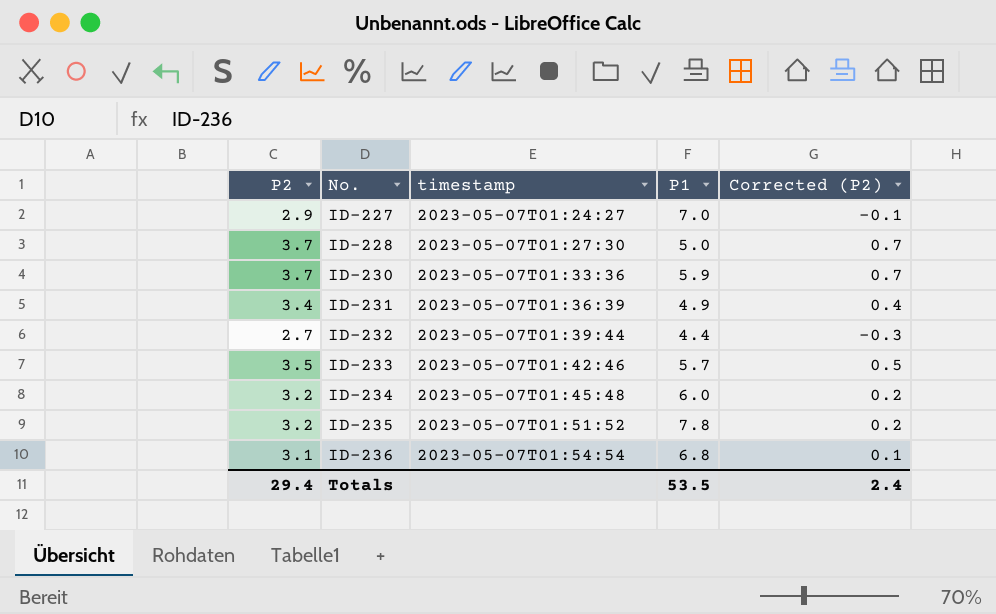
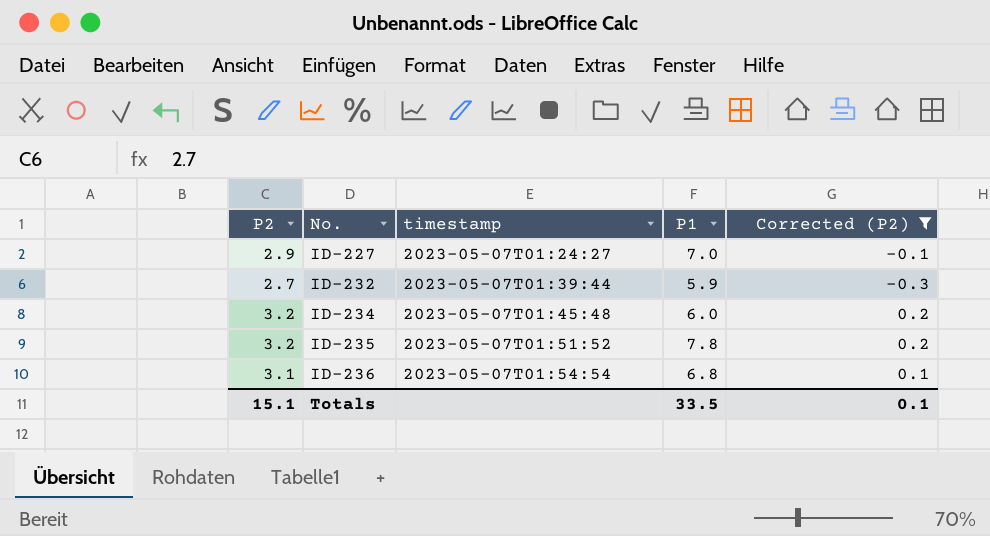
filter: none -> Corrected (P2) <= 0.2
ID-232 | P1: 4.4 -> 5.9
Totals | P2: 29.4 -> 15.1
Totals | P1: 53.5 -> 33.5
Totals | Corrected (P2): 2.4 -> 0.1

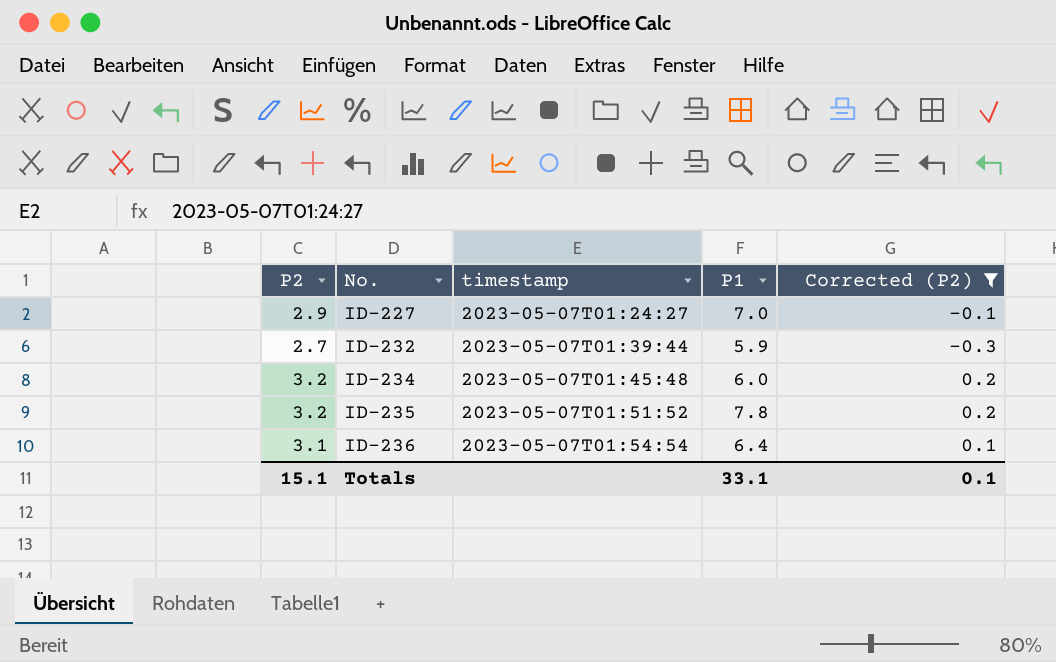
ID-236 | P1: 6.8 -> 6.4
Totals | P1: 33.5 -> 33.1

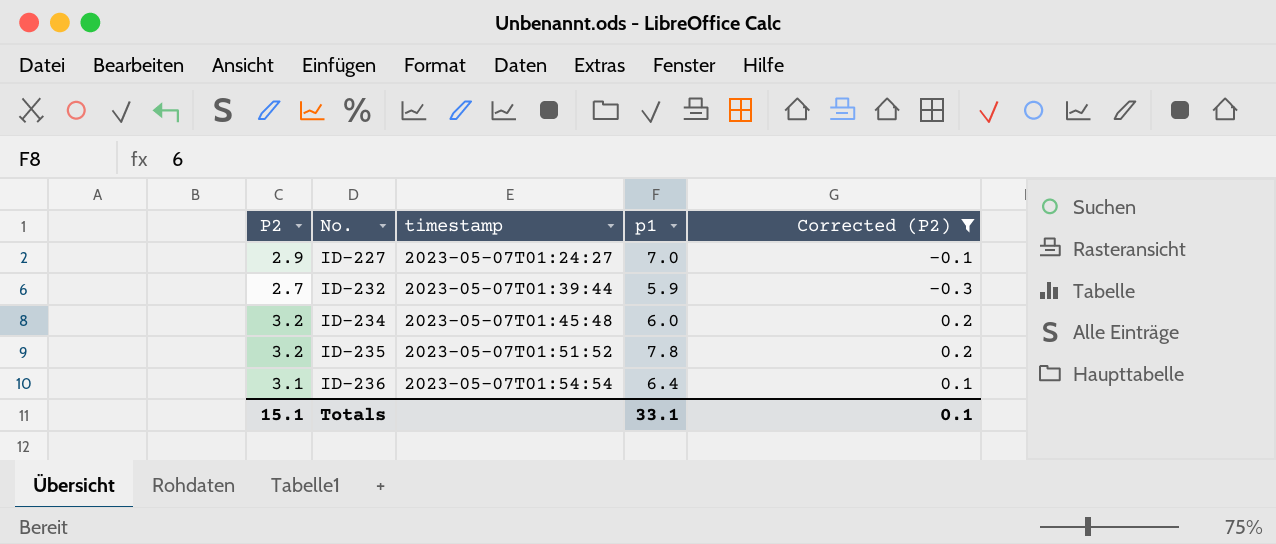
column name: P1 -> p1

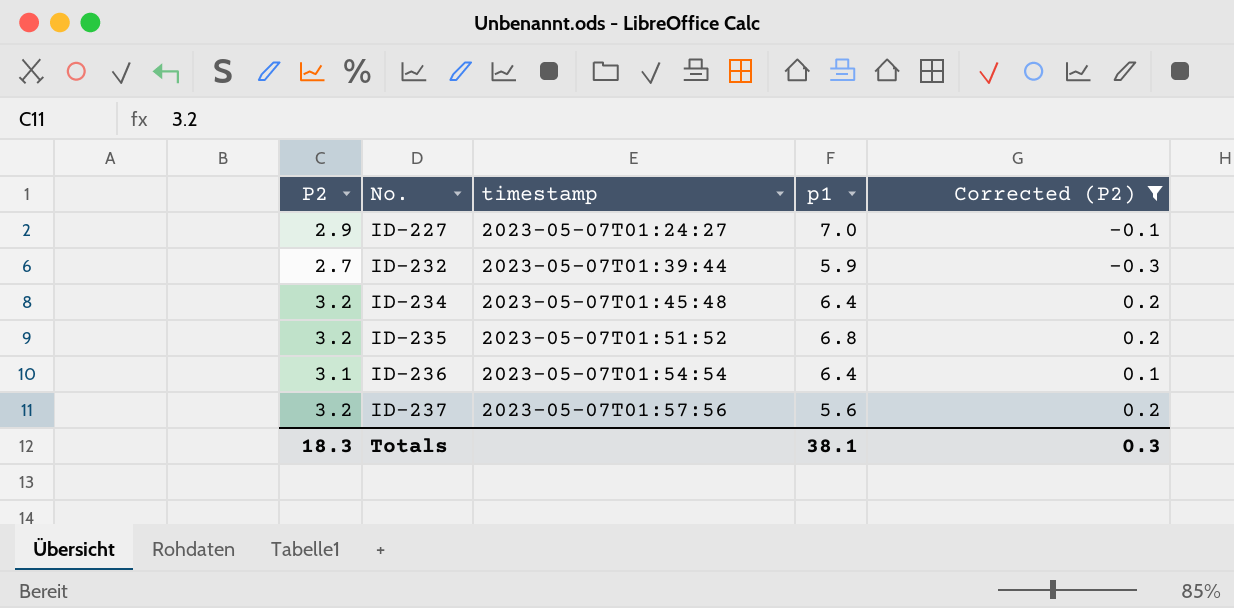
ID-234 | p1: 6.0 -> 6.4
ID-235 | p1: 7.8 -> 6.8
row ID-237: none -> 3.2 | 2023-05-07T01:57:56 | 5.6 | 0.2
Totals | P2: 15.1 -> 18.3
Totals | p1: 33.1 -> 38.1
Totals | Corrected (P2): 0.1 -> 0.3

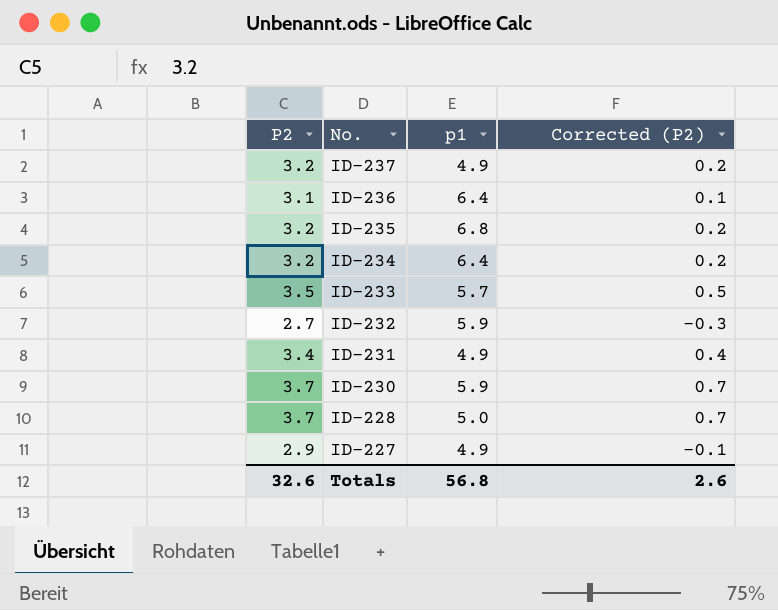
filter: Corrected (P2) <= 0.2 -> none
row order: No. ascending -> No. descending
column timestamp | position: 3 -> none
ID-237 | p1: 5.6 -> 4.9
ID-227 | p1: 7.0 -> 4.9
Totals | P2: 18.3 -> 32.6
Totals | p1: 38.1 -> 56.8
Totals | Corrected (P2): 0.3 -> 2.6

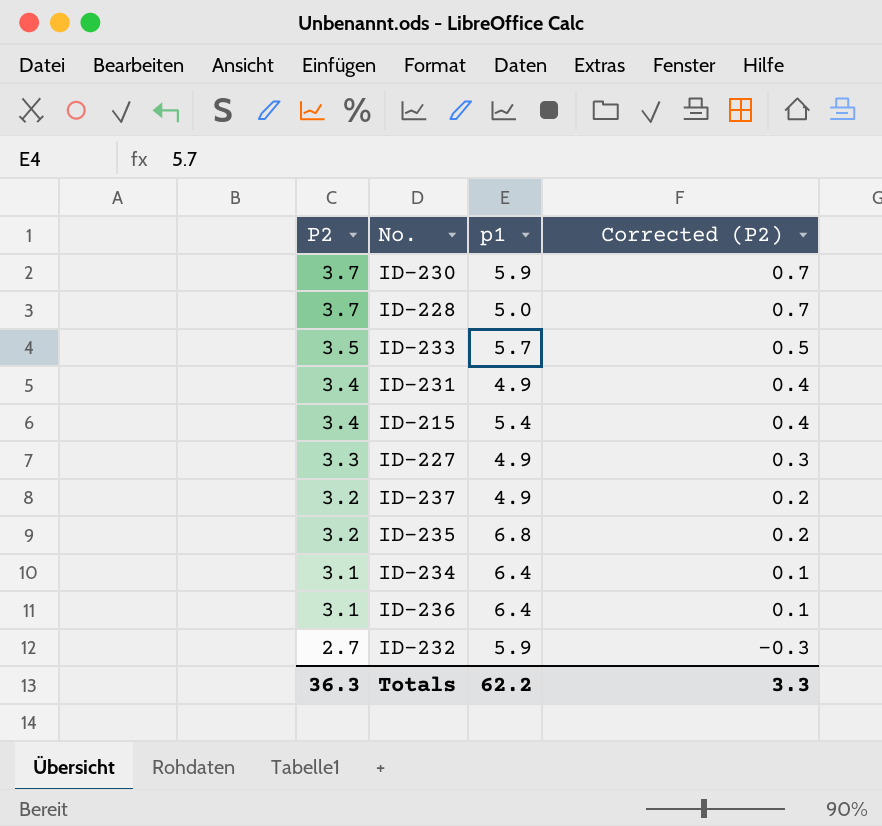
row order: No. descending -> P2 descending
row ID-215: none -> 3.4 | 5.4 | 0.4
ID-227 | P2: 2.9 -> 3.3
ID-227 | Corrected (P2): -0.1 -> 0.3
ID-234 | P2: 3.2 -> 3.1
ID-234 | Corrected (P2): 0.2 -> 0.1
Totals | P2: 32.6 -> 36.3
Totals | p1: 56.8 -> 62.2
Totals | Corrected (P2): 2.6 -> 3.3

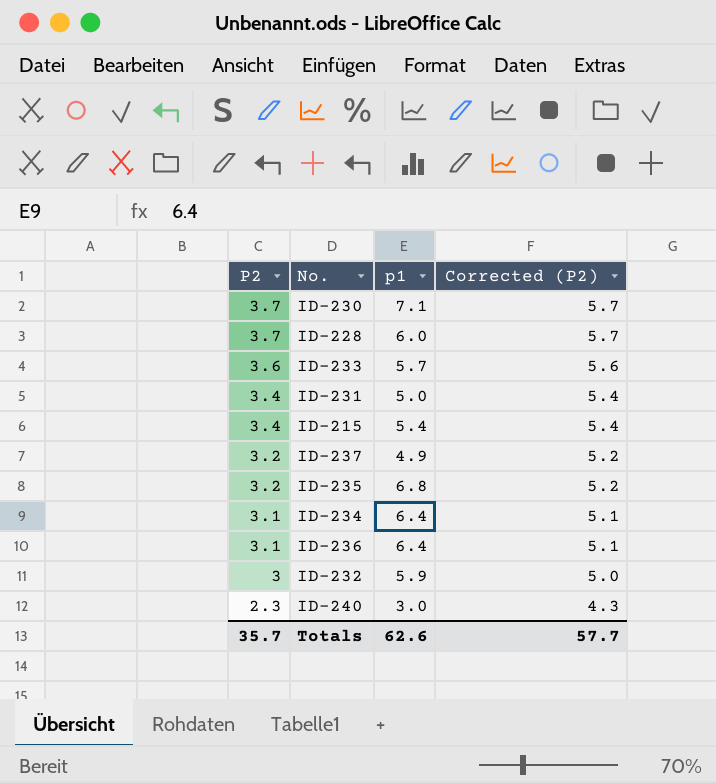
column Corrected (P2) | formula: [P2] - 3 -> [P2] + 2
row ID-227: 3.3 | 4.9 | 0.3 -> none
ID-230 | p1: 5.9 -> 7.1
ID-228 | p1: 5.0 -> 6.0
ID-233 | P2: 3.5 -> 3.6
ID-231 | p1: 4.9 -> 5.0
ID-232 | P2: 2.7 -> 3
row ID-240: none -> 2.3 | 3.0 | 4.3
Totals | P2: 36.3 -> 35.7
Totals | p1: 62.2 -> 62.6
Totals | Corrected (P2): 3.3 -> 57.7

